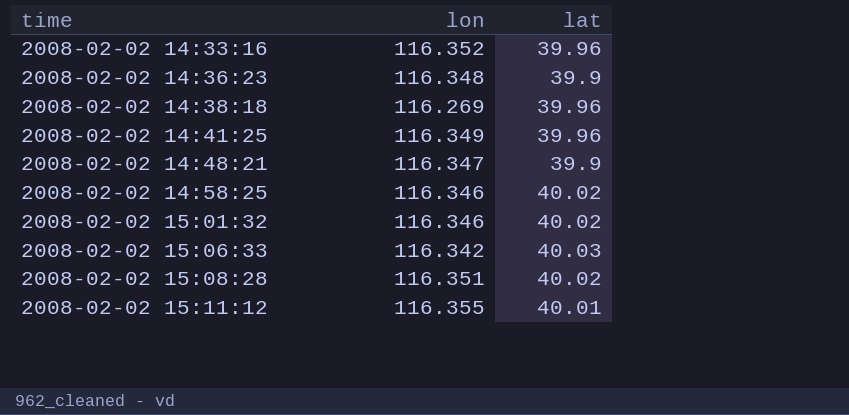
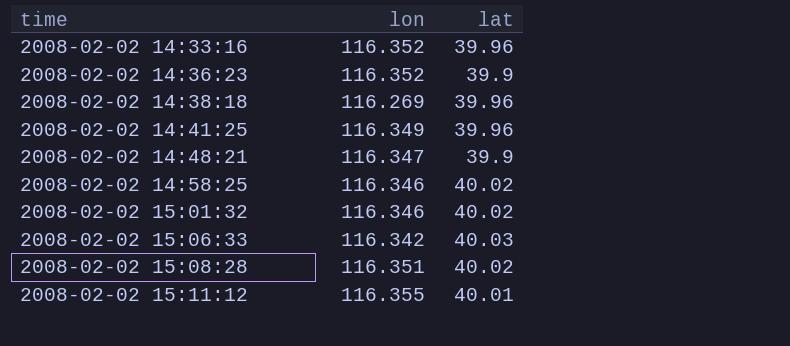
2008-02-02 14:36:23 | lon: 116.348 -> 116.352

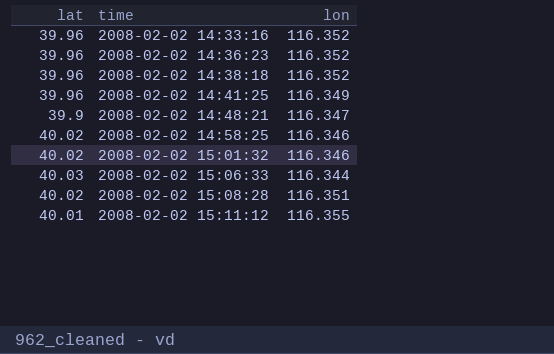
column lat | position: 3 -> 1
2008-02-02 14:36:23 | lat: 39.9 -> 39.96
2008-02-02 14:38:18 | lon: 116.269 -> 116.352
2008-02-02 15:06:33 | lon: 116.342 -> 116.344

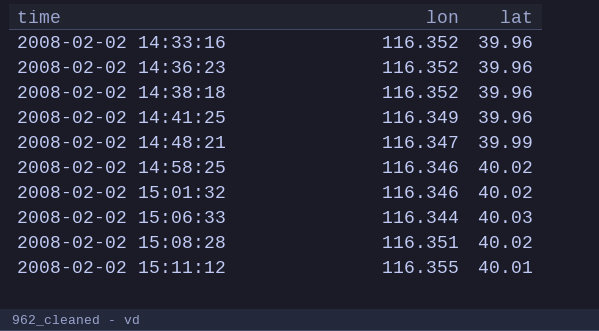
column lat | position: 1 -> 3
2008-02-02 14:48:21 | lat: 39.9 -> 39.99

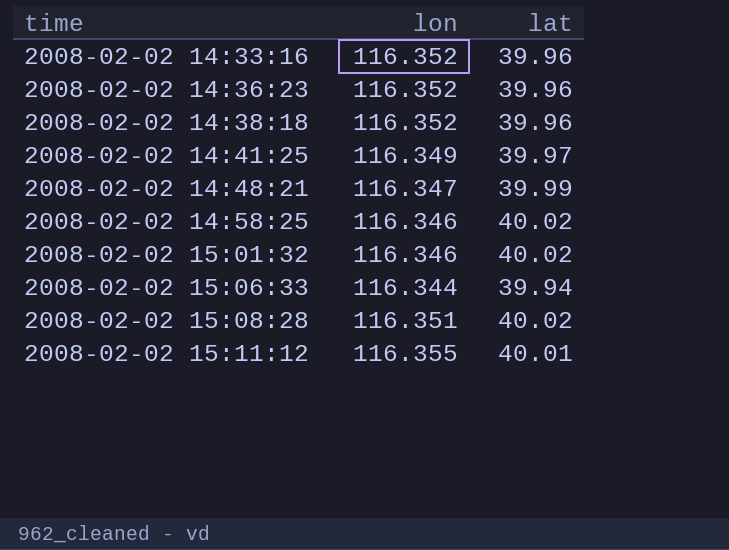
2008-02-02 14:41:25 | lat: 39.96 -> 39.97
2008-02-02 15:06:33 | lat: 40.03 -> 39.94

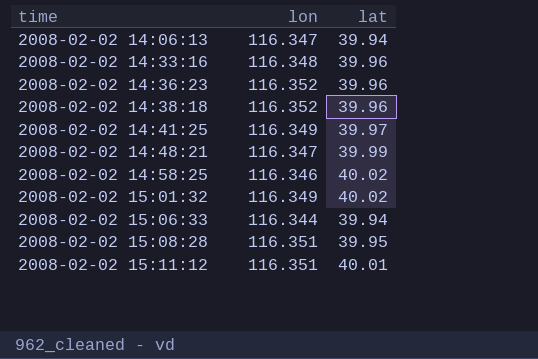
row 2008-02-02 14:06:13: none -> 116.347 | 39.94
2008-02-02 14:33:16 | lon: 116.352 -> 116.348
2008-02-02 15:01:32 | lon: 116.346 -> 116.349
2008-02-02 15:08:28 | lat: 40.02 -> 39.95
2008-02-02 15:11:12 | lon: 116.355 -> 116.351

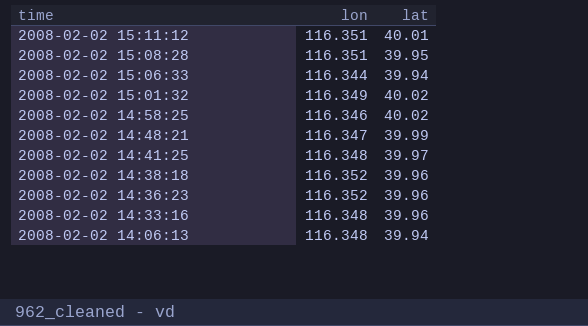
row order: time ascending -> time descending
2008-02-02 14:41:25 | lon: 116.349 -> 116.348
2008-02-02 14:06:13 | lon: 116.347 -> 116.348

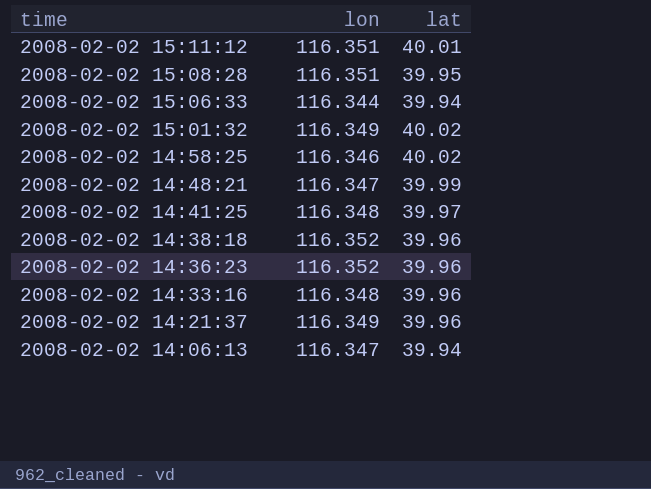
row 2008-02-02 14:21:37: none -> 116.349 | 39.96
2008-02-02 14:06:13 | lon: 116.348 -> 116.347

